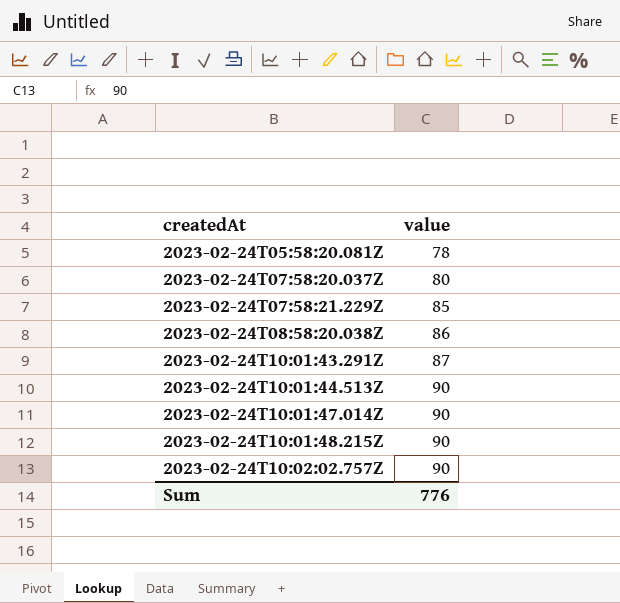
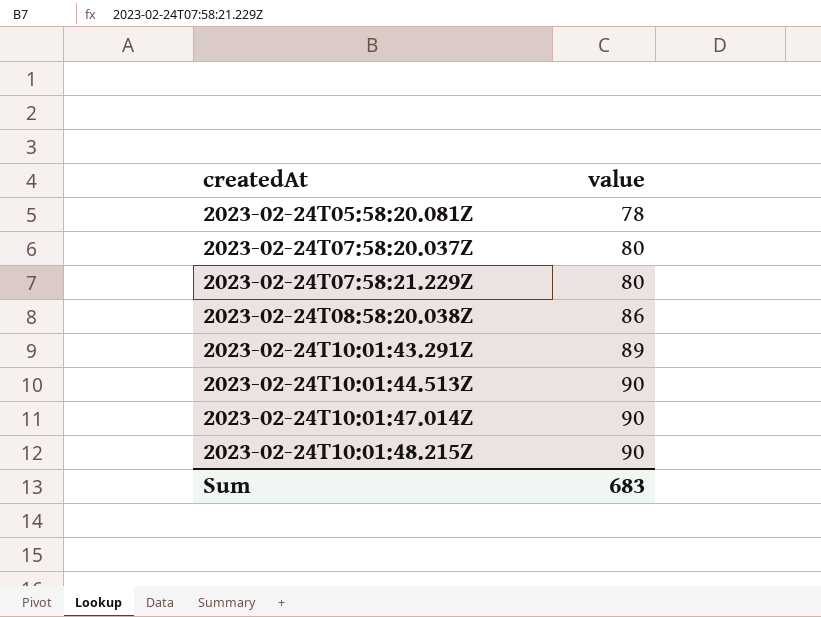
row 2023-02-24T10:02:02.757Z: 90 -> none
2023-02-24T07:58:21.229Z | value: 85 -> 80
2023-02-24T10:01:43.291Z | value: 87 -> 89
Sum | value: 776 -> 683

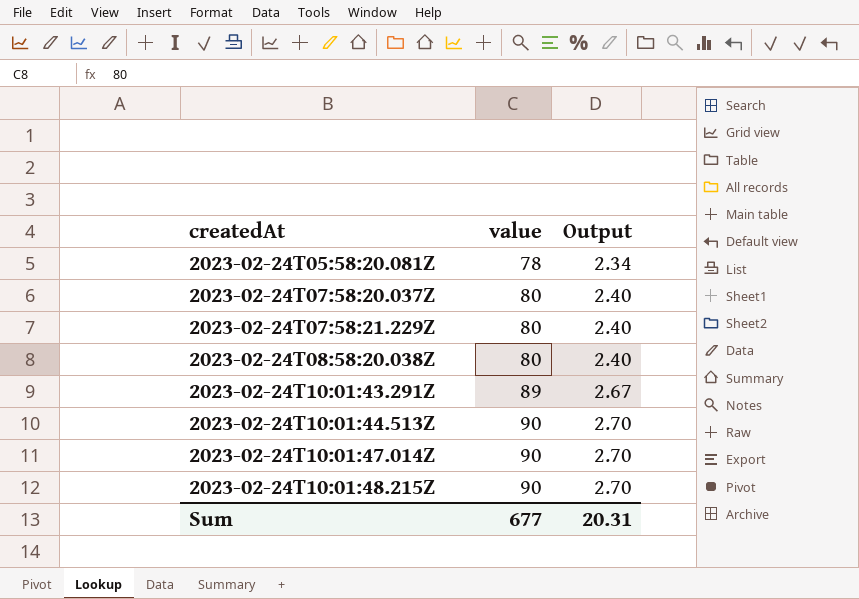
column Output | formula: none -> [value] * 0.03
2023-02-24T08:58:20.038Z | value: 86 -> 80
Sum | value: 683 -> 677

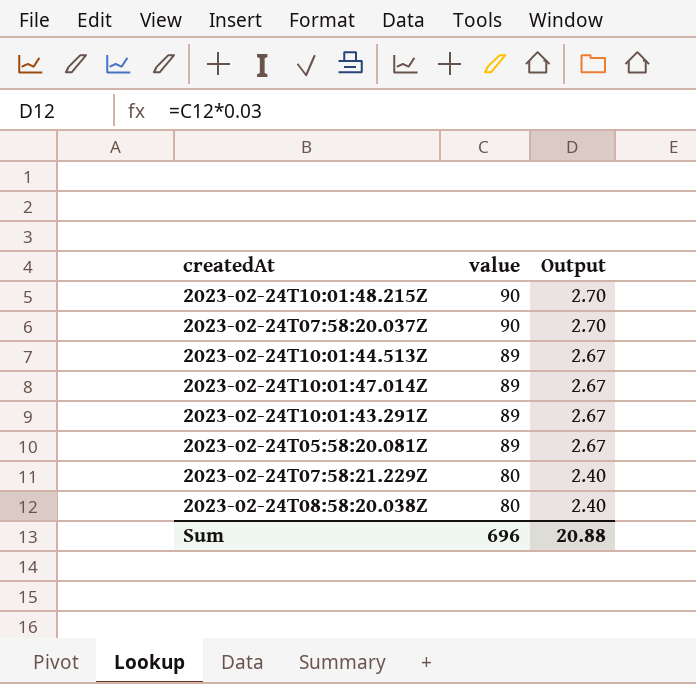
row order: createdAt ascending -> value descending
2023-02-24T07:58:20.037Z | value: 80 -> 90
2023-02-24T07:58:20.037Z | Output: 2.40 -> 2.70
2023-02-24T10:01:44.513Z | value: 90 -> 89
2023-02-24T10:01:44.513Z | Output: 2.70 -> 2.67
2023-02-24T10:01:47.014Z | value: 90 -> 89
2023-02-24T10:01:47.014Z | Output: 2.70 -> 2.67
2023-02-24T05:58:20.081Z | value: 78 -> 89
2023-02-24T05:58:20.081Z | Output: 2.34 -> 2.67
Sum | value: 677 -> 696
Sum | Output: 20.31 -> 20.88

